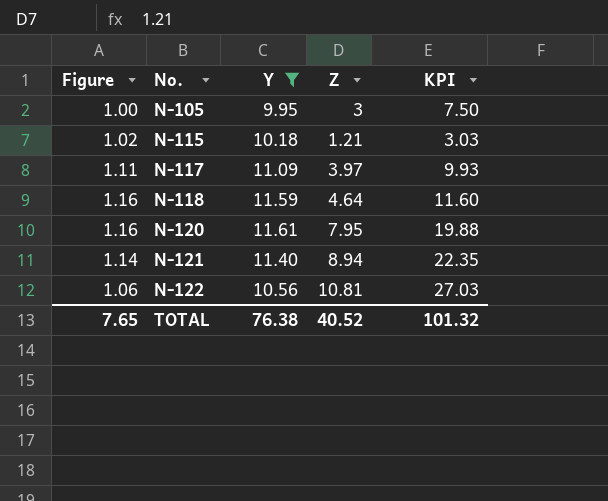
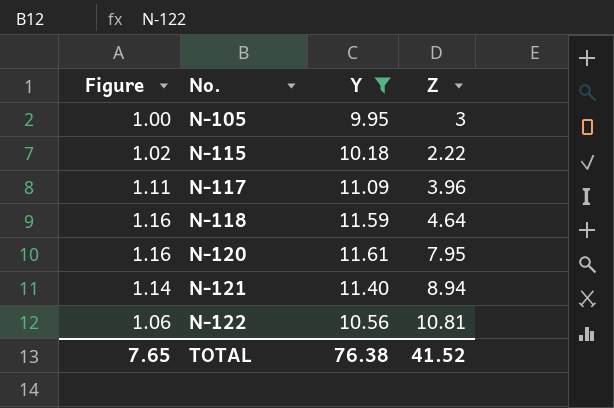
column KPI | formula: [Z] * 2.5 -> none
N-115 | Z: 1.21 -> 2.22
N-117 | Z: 3.97 -> 3.96
TOTAL | Z: 40.52 -> 41.52

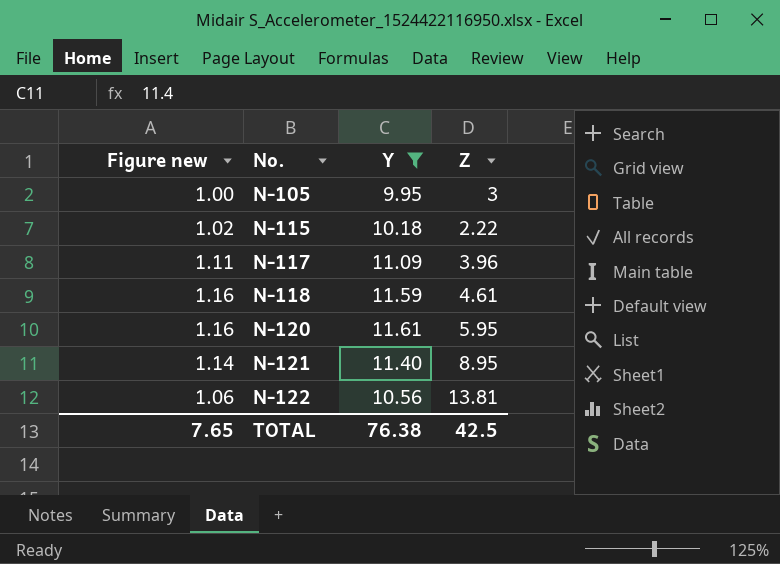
column name: Figure -> Figure new
N-118 | Z: 4.64 -> 4.61
N-120 | Z: 7.95 -> 5.95
N-121 | Z: 8.94 -> 8.95
N-122 | Z: 10.81 -> 13.81
TOTAL | Z: 41.52 -> 42.5

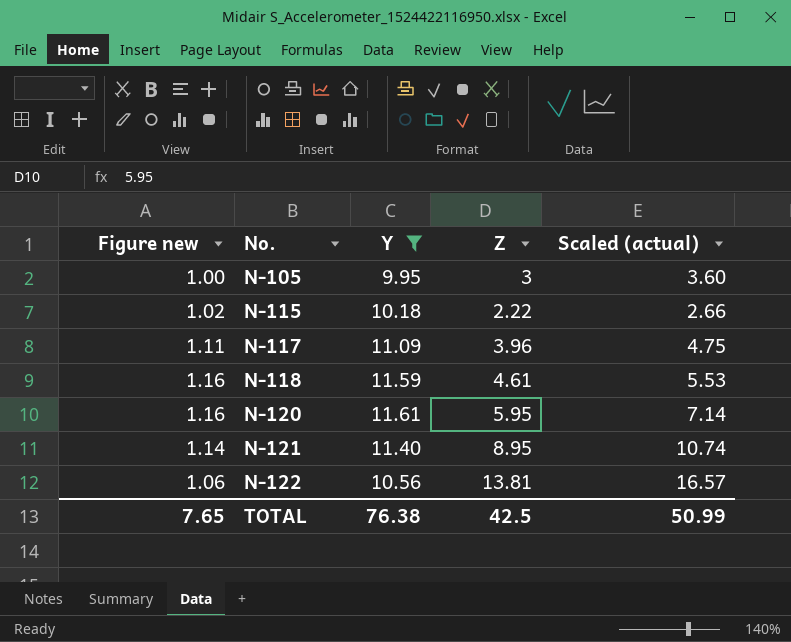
column Scaled (actual) | formula: none -> [Z] * 1.2

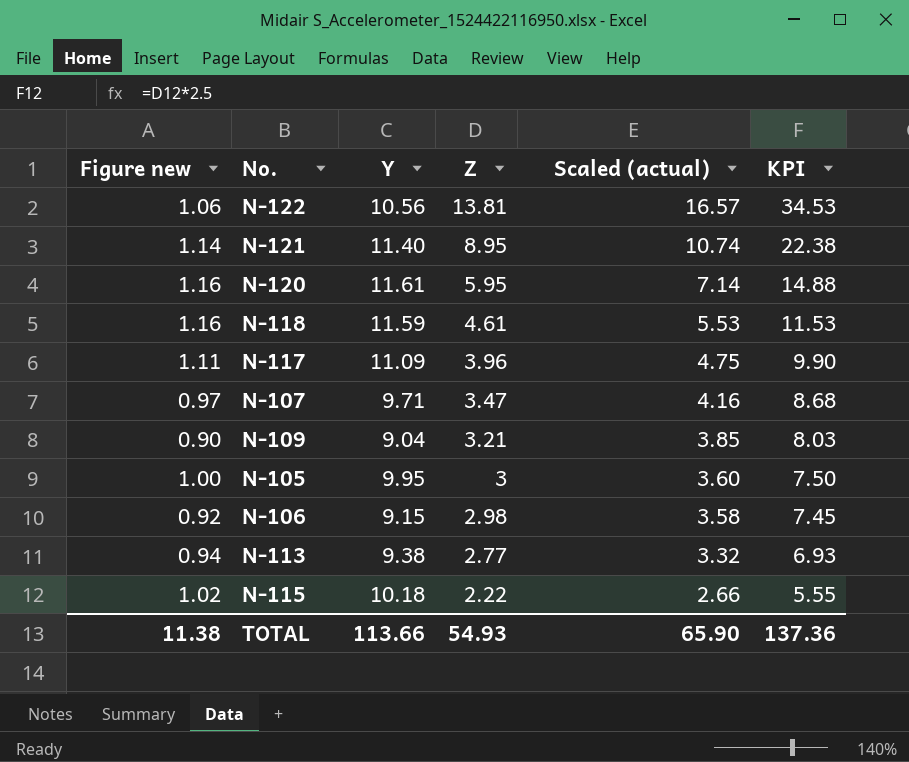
filter: Y >= 9.95 -> none
row order: No. ascending -> Z descending
column KPI | formula: none -> [Z] * 2.5
TOTAL | Figure new: 7.65 -> 11.38
TOTAL | Y: 76.38 -> 113.66
TOTAL | Z: 42.5 -> 54.93
TOTAL | Scaled (actual): 50.99 -> 65.90

